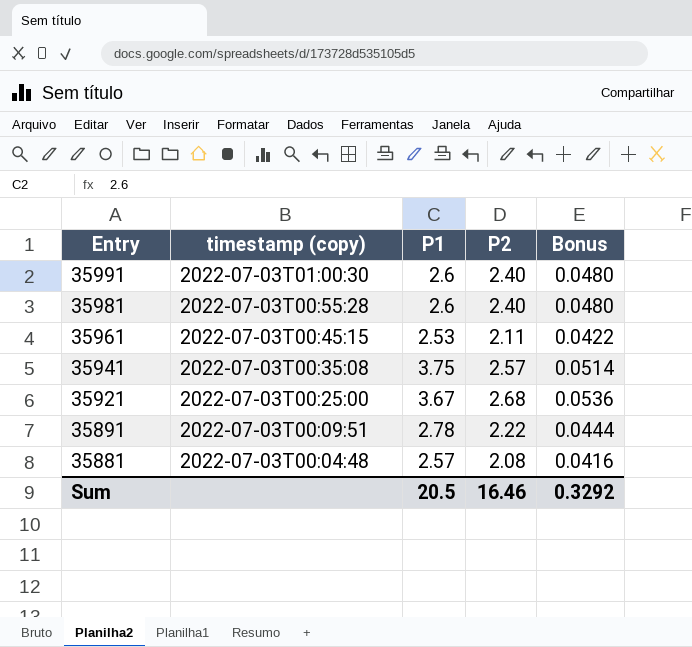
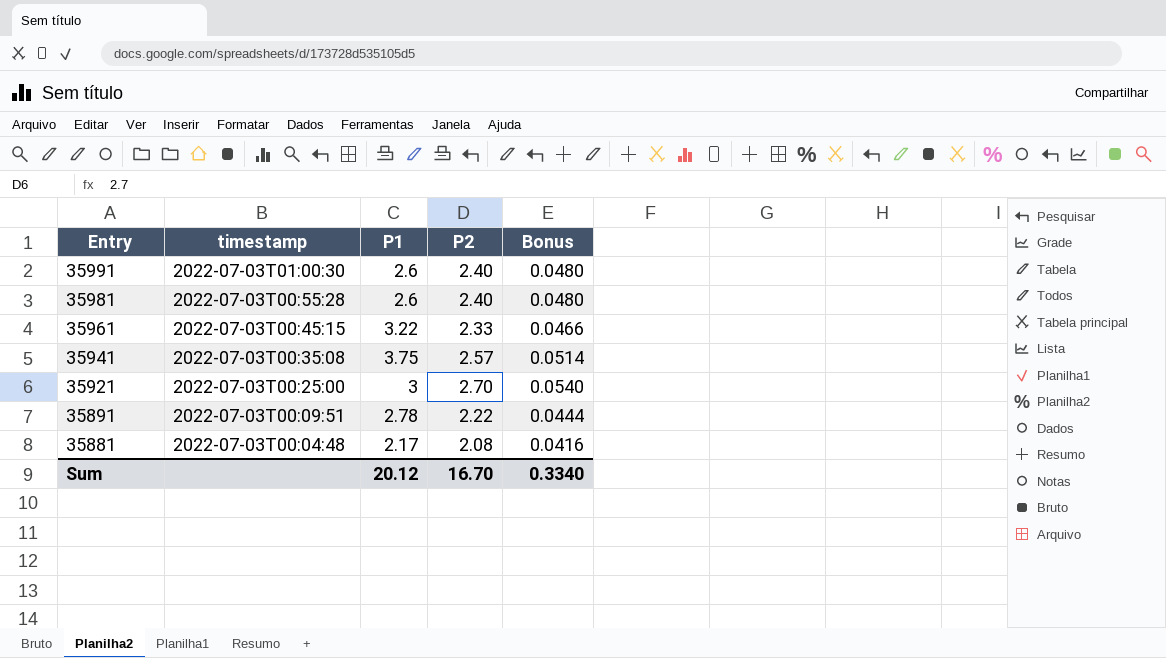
column name: timestamp (copy) -> timestamp
35961 | P1: 2.53 -> 3.22
35961 | P2: 2.11 -> 2.33
35961 | Bonus: 0.0422 -> 0.0466
35921 | P1: 3.67 -> 3
35921 | P2: 2.68 -> 2.70
35921 | Bonus: 0.0536 -> 0.0540
35881 | P1: 2.57 -> 2.17
Sum | P1: 20.5 -> 20.12
Sum | P2: 16.46 -> 16.70
Sum | Bonus: 0.3292 -> 0.3340

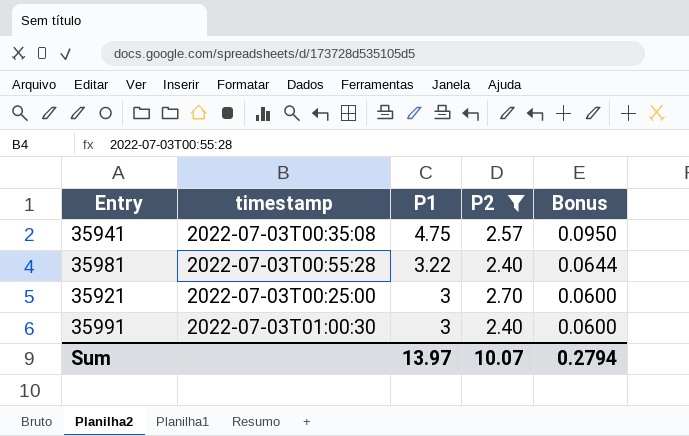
filter: none -> P2 >= 2.40
row order: Entry descending -> P1 descending
column Bonus | formula: [P2] * 0.02 -> [P1] * 0.02
35941 | P1: 3.75 -> 4.75
35981 | P1: 2.6 -> 3.22
35991 | P1: 2.6 -> 3
Sum | P1: 20.12 -> 13.97
Sum | P2: 16.70 -> 10.07
Sum | Bonus: 0.3340 -> 0.2794

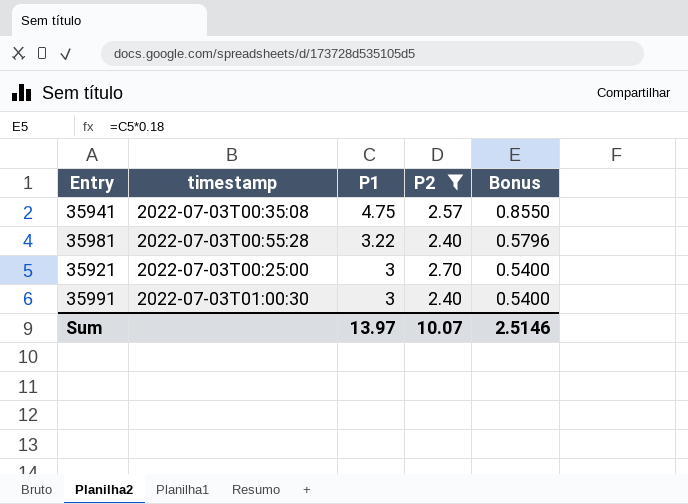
column Bonus | formula: [P1] * 0.02 -> [P1] * 0.18
Sum | Bonus: 0.2794 -> 2.5146

